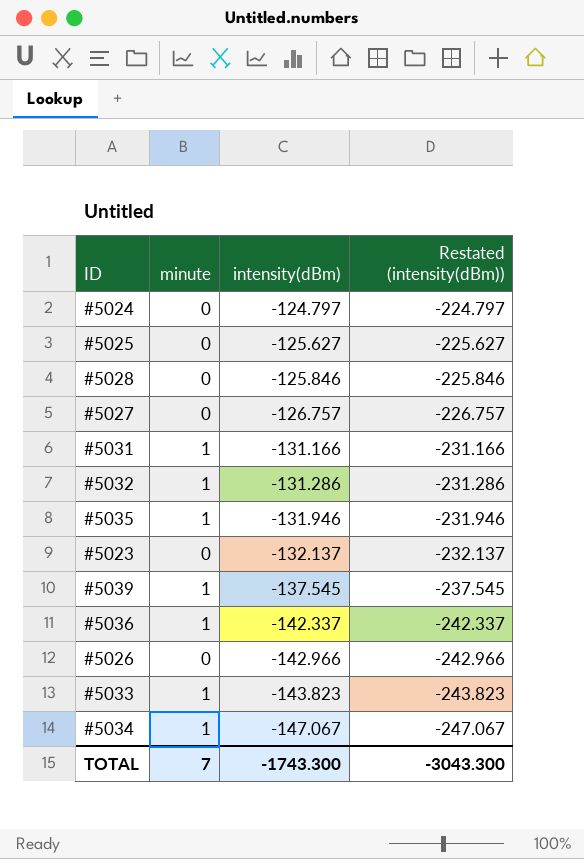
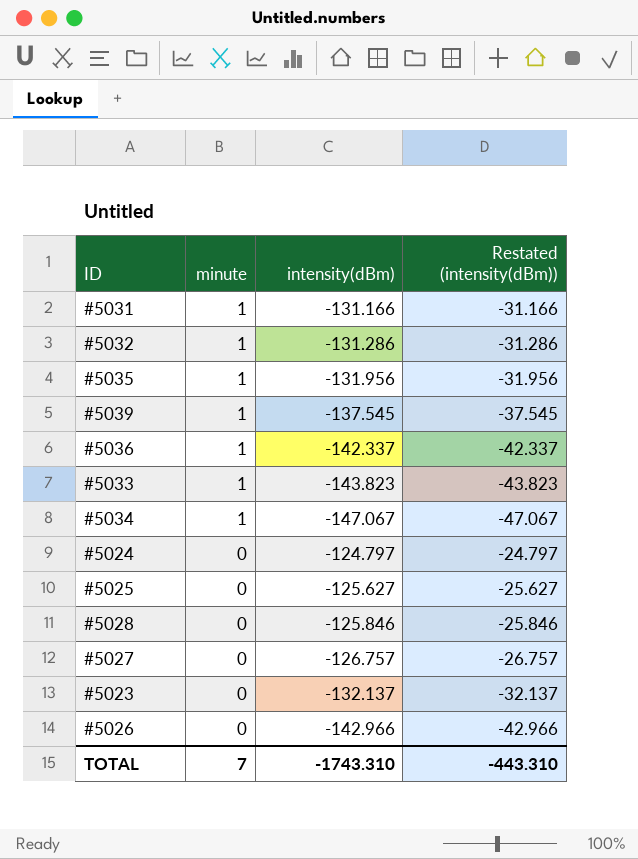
row order: intensity(dBm) descending -> minute descending
column Restated (intensity(dBm)) | formula: [intensity(dBm)] - 100 -> [intensity(dBm)] + 100
#5035 | intensity(dBm): -131.946 -> -131.956
TOTAL | intensity(dBm): -1743.300 -> -1743.310
TOTAL | Restated (intensity(dBm)): -3043.300 -> -443.310

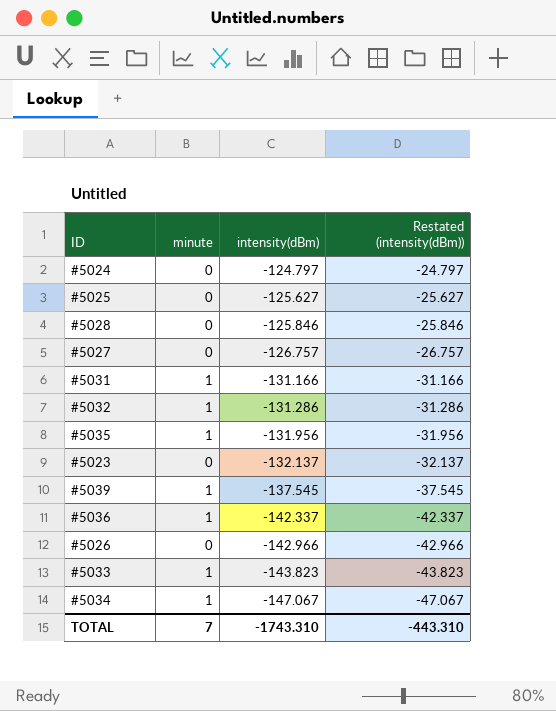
row order: minute descending -> intensity(dBm) descending

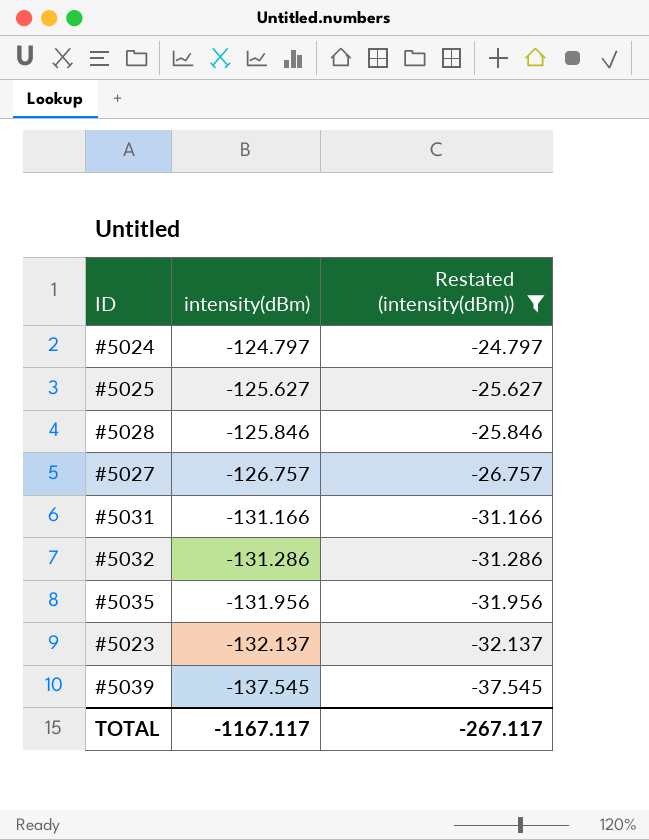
filter: none -> Restated (intensity(dBm)) >= -37.545
column minute | position: 2 -> none
TOTAL | intensity(dBm): -1743.310 -> -1167.117
TOTAL | Restated (intensity(dBm)): -443.310 -> -267.117

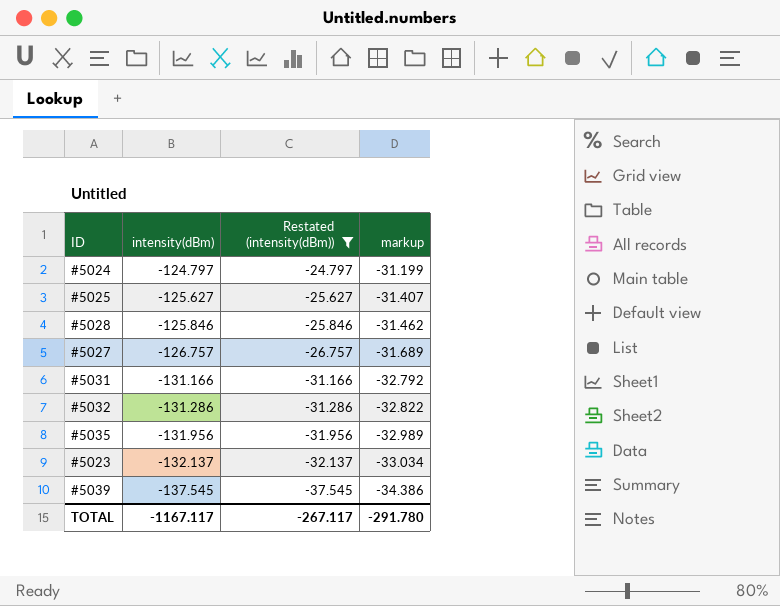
column markup | formula: none -> [intensity(dBm)] * 0.25

